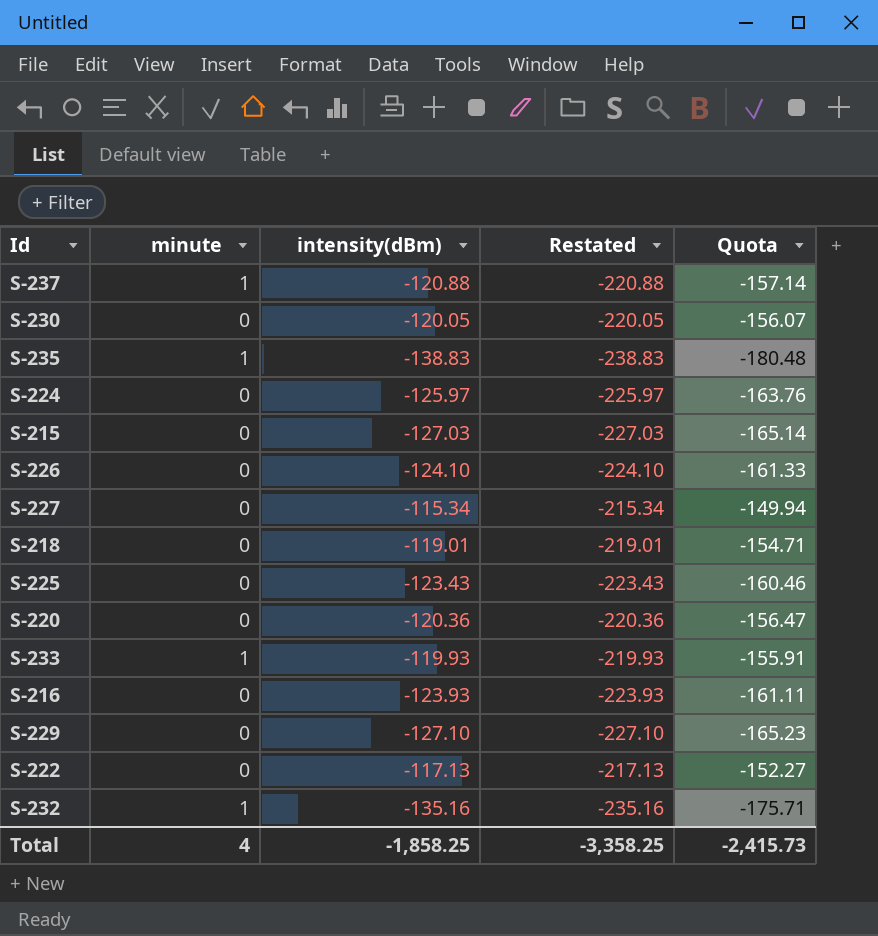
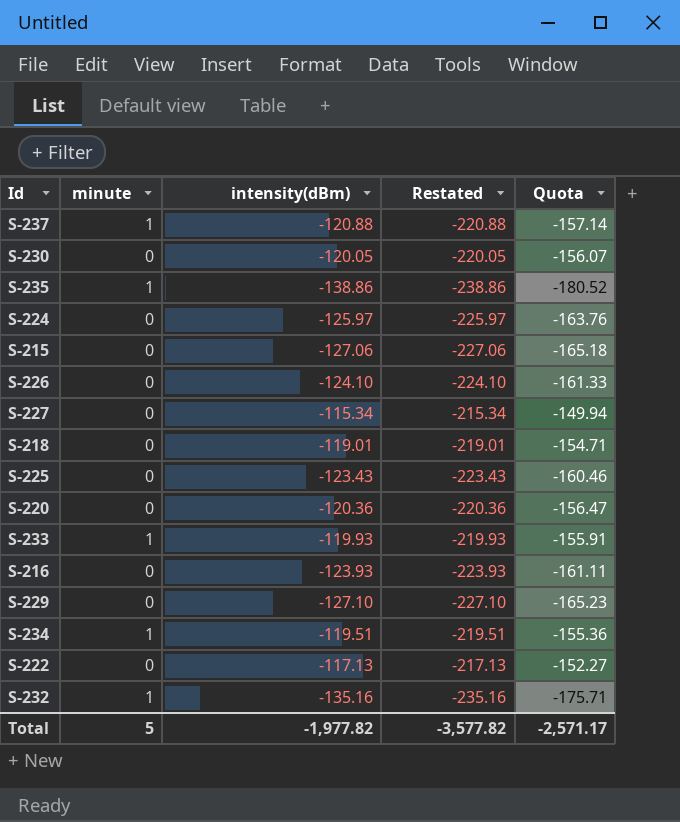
S-235 | intensity(dBm): -138.83 -> -138.86
S-235 | Restated: -238.83 -> -238.86
S-235 | Quota: -180.48 -> -180.52
S-215 | intensity(dBm): -127.03 -> -127.06
S-215 | Restated: -227.03 -> -227.06
S-215 | Quota: -165.14 -> -165.18
row S-234: none -> 1 | -119.51 | -219.51 | -155.36
Total | minute: 4 -> 5
Total | intensity(dBm): -1,858.25 -> -1,977.82
Total | Restated: -3,358.25 -> -3,577.82
Total | Quota: -2,415.73 -> -2,571.17

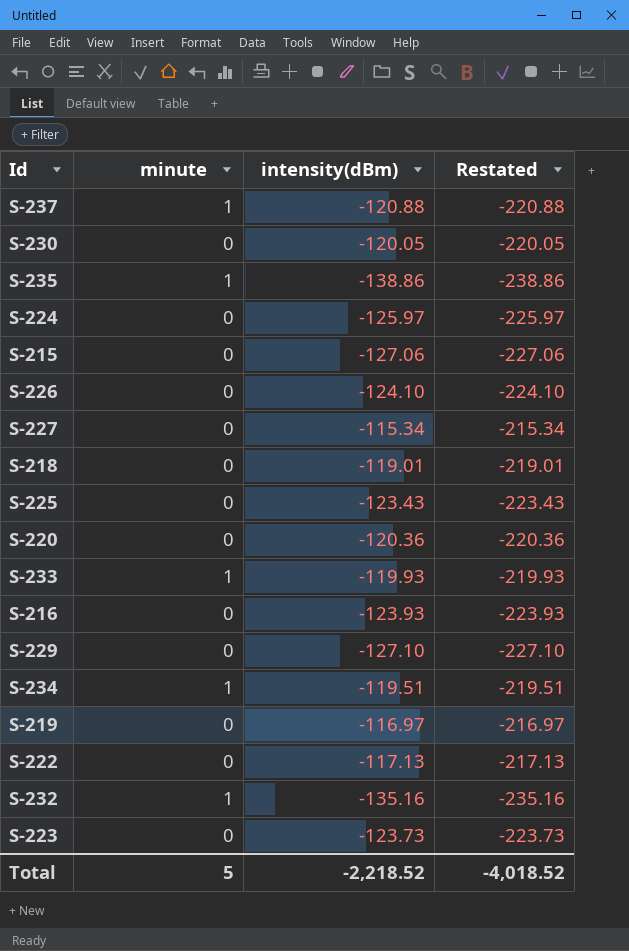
column Quota | formula: [intensity(dBm)] * 1.3 -> none
row S-219: none -> 0 | -116.97 | -216.97
row S-223: none -> 0 | -123.73 | -223.73
Total | intensity(dBm): -1,977.82 -> -2,218.52
Total | Restated: -3,577.82 -> -4,018.52

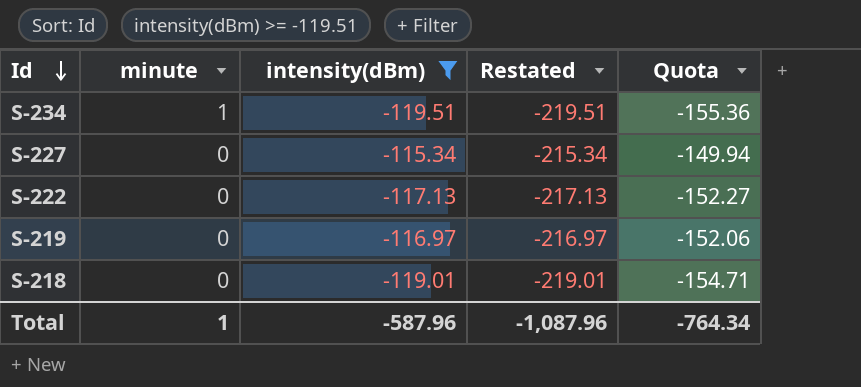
filter: none -> intensity(dBm) >= -119.51
row order: none -> Id descending
column Quota | formula: none -> [intensity(dBm)] * 1.3
Total | minute: 5 -> 1
Total | intensity(dBm): -2,218.52 -> -587.96
Total | Restated: -4,018.52 -> -1,087.96

